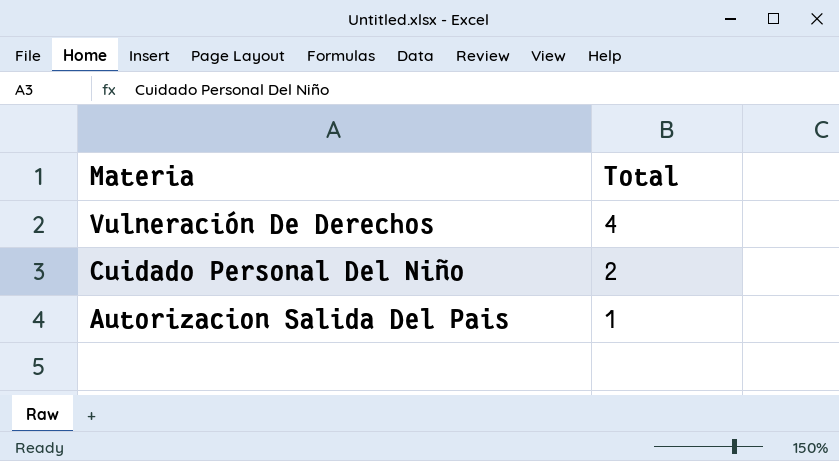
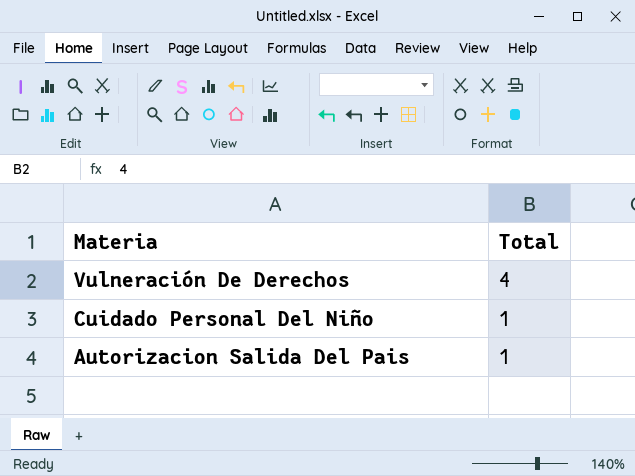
Cuidado Personal Del Niño | Total: 2 -> 1

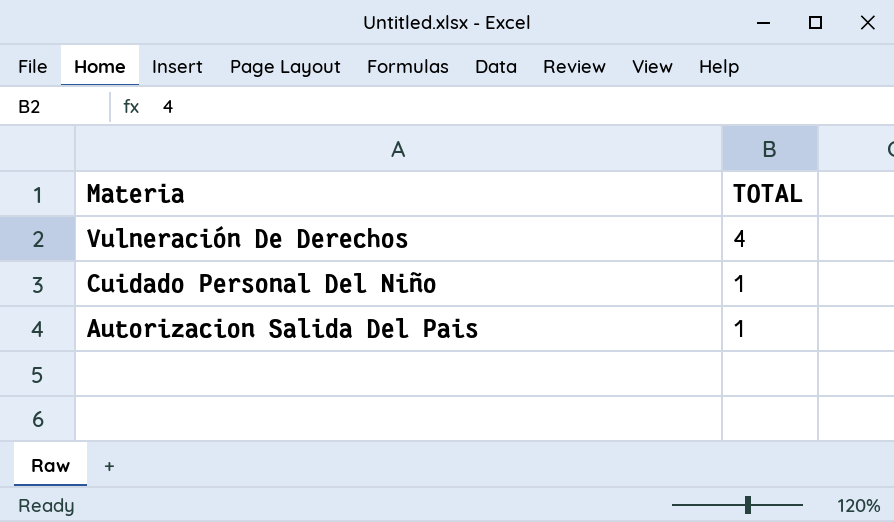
column name: Total -> TOTAL

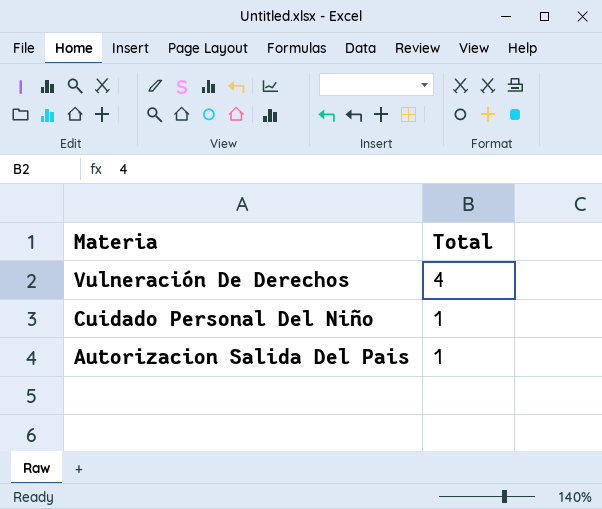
column name: TOTAL -> Total

